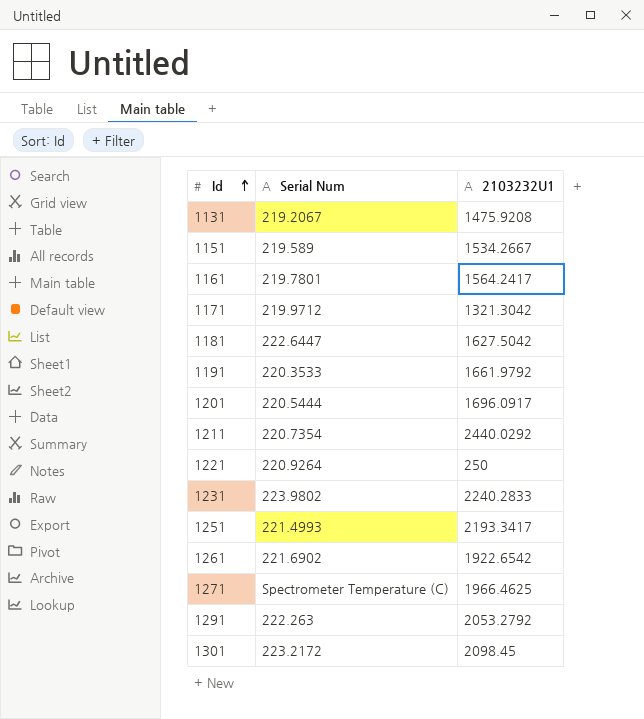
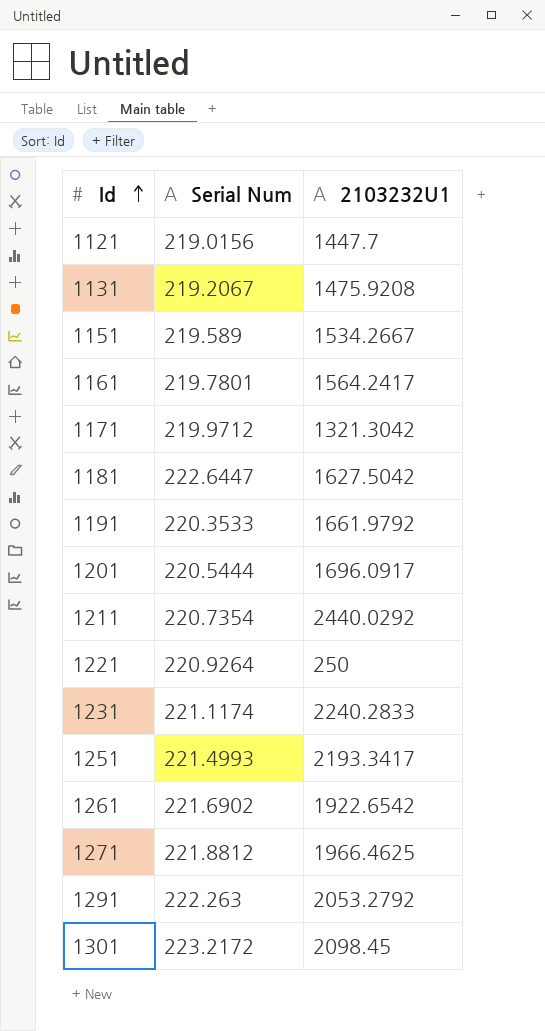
row 1121: none -> 219.0156 | 1447.7
1231 | Serial Num: 223.9802 -> 221.1174
1271 | Serial Num: Spectrometer Temperature (C) -> 221.8812

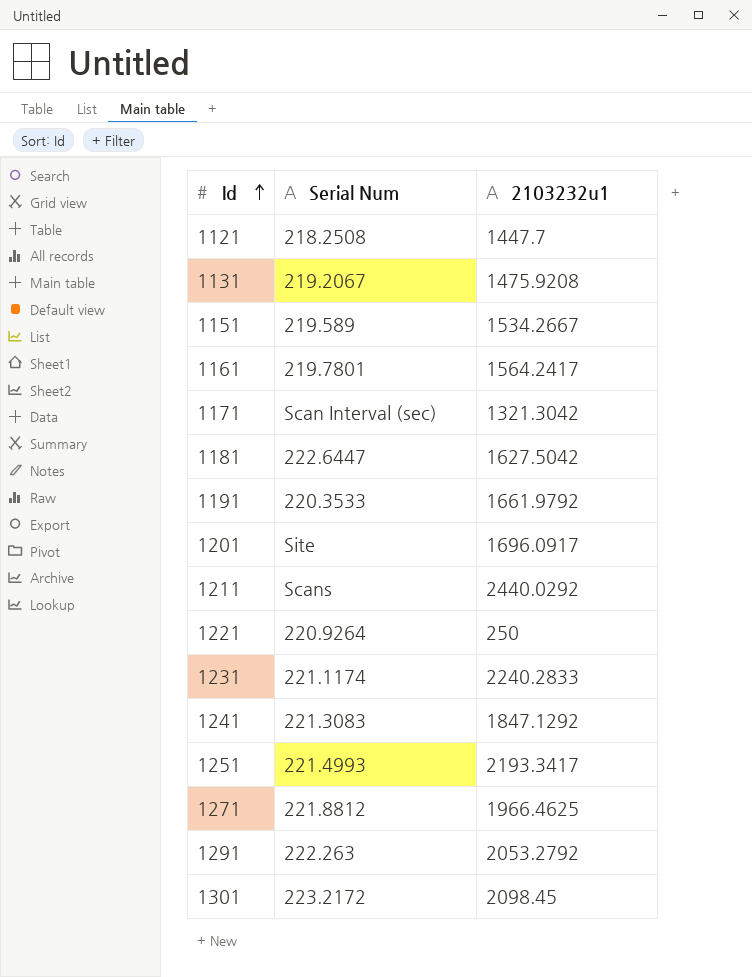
column name: 2103232U1 -> 2103232u1
row 1261: 221.6902 | 1922.6542 -> none
1121 | Serial Num: 219.0156 -> 218.2508
1171 | Serial Num: 219.9712 -> Scan Interval (sec)
1201 | Serial Num: 220.5444 -> Site
1211 | Serial Num: 220.7354 -> Scans
row 1241: none -> 221.3083 | 1847.1292

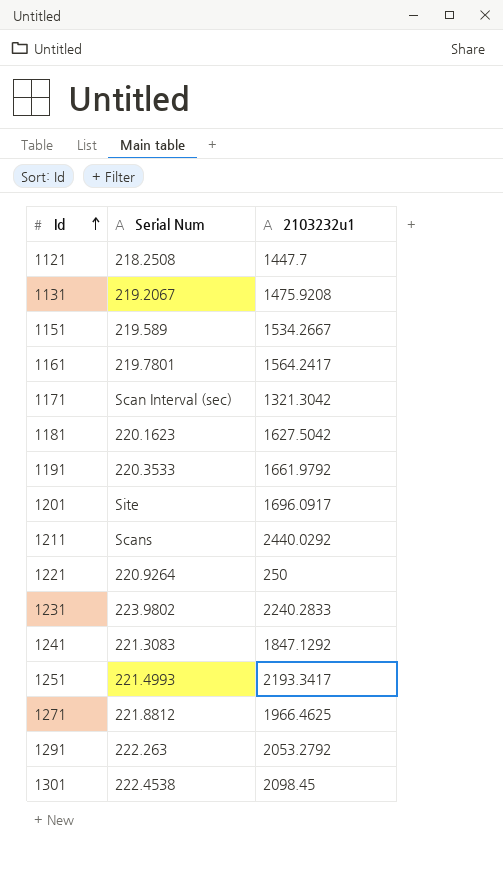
1181 | Serial Num: 222.6447 -> 220.1623
1231 | Serial Num: 221.1174 -> 223.9802
1301 | Serial Num: 223.2172 -> 222.4538

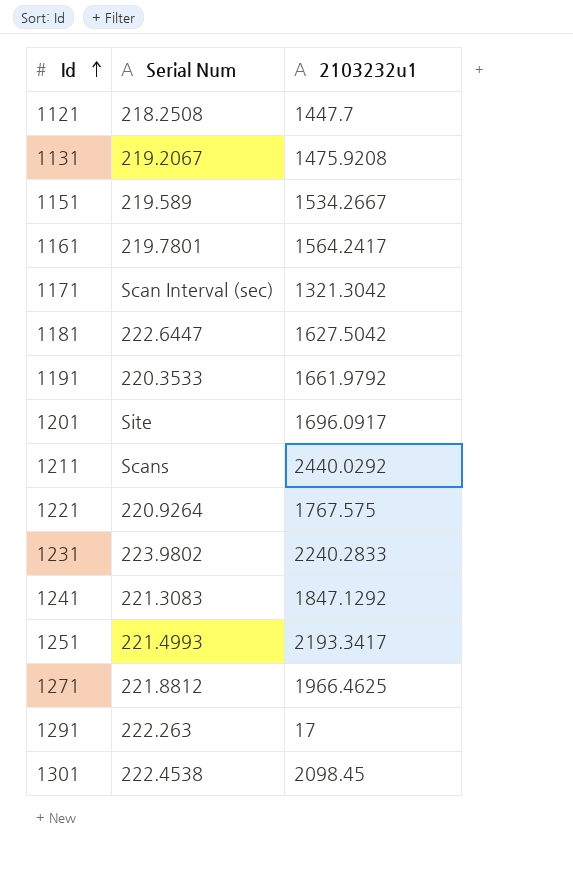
1181 | Serial Num: 220.1623 -> 222.6447
1221 | 2103232u1: 250 -> 1767.575
1291 | 2103232u1: 2053.2792 -> 17

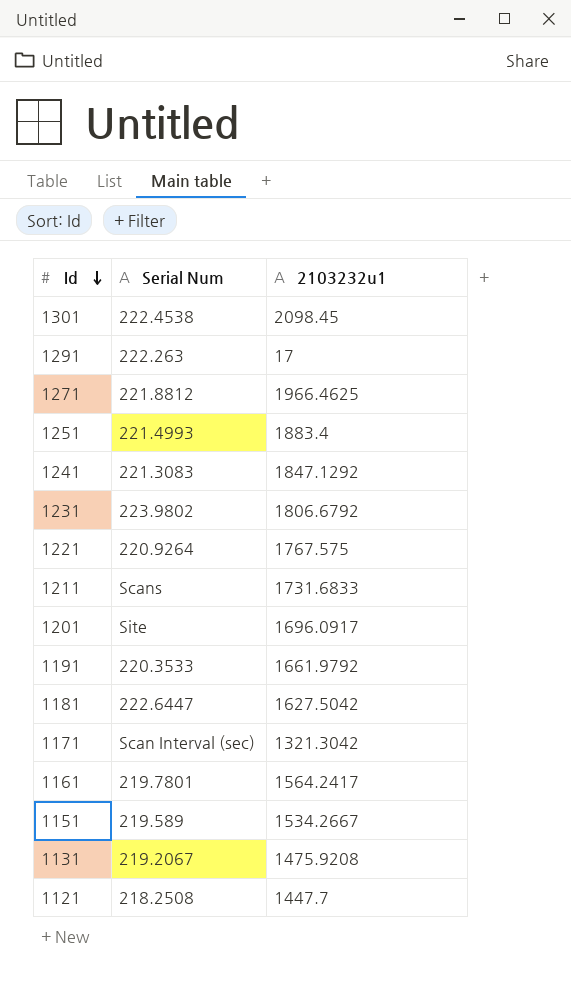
row order: Id ascending -> Id descending
1251 | 2103232u1: 2193.3417 -> 1883.4
1231 | 2103232u1: 2240.2833 -> 1806.6792
1211 | 2103232u1: 2440.0292 -> 1731.6833

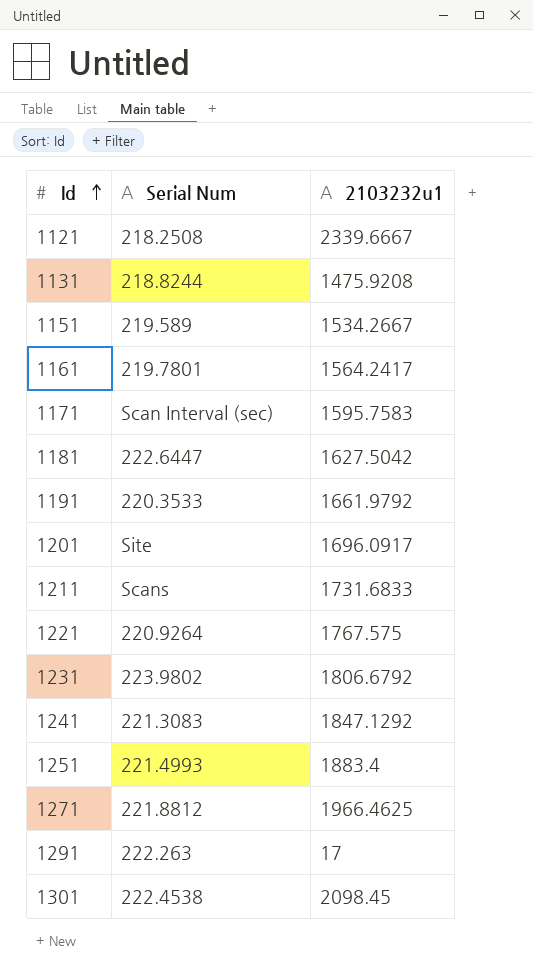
row order: Id descending -> Id ascending
1121 | 2103232u1: 1447.7 -> 2339.6667
1131 | Serial Num: 219.2067 -> 218.8244
1171 | 2103232u1: 1321.3042 -> 1595.7583

